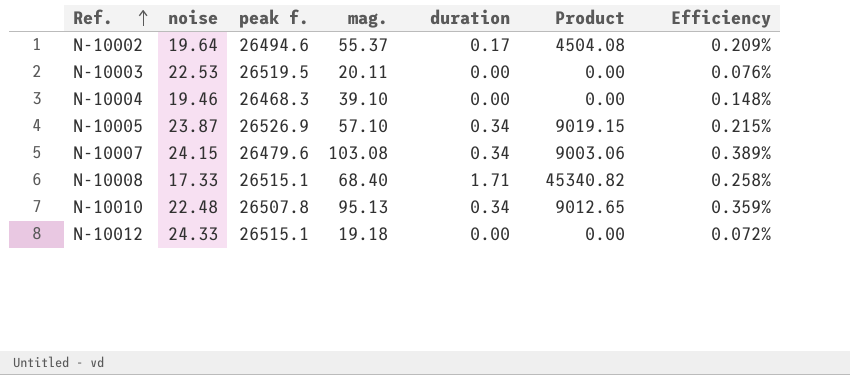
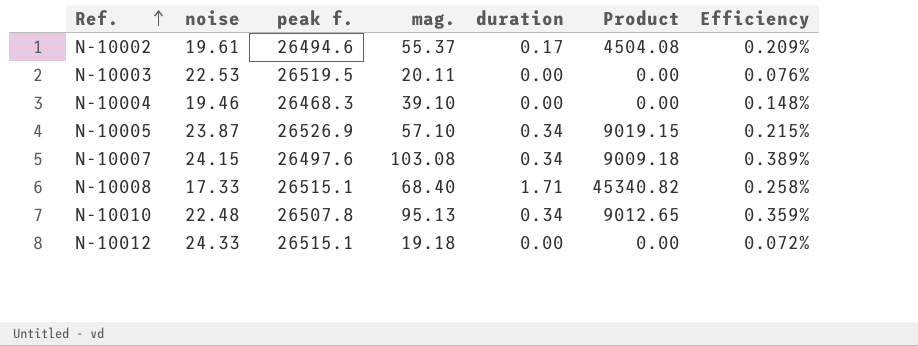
N-10002 | noise: 19.64 -> 19.61
N-10007 | peak f.: 26479.6 -> 26497.6
N-10007 | Product: 9003.06 -> 9009.18

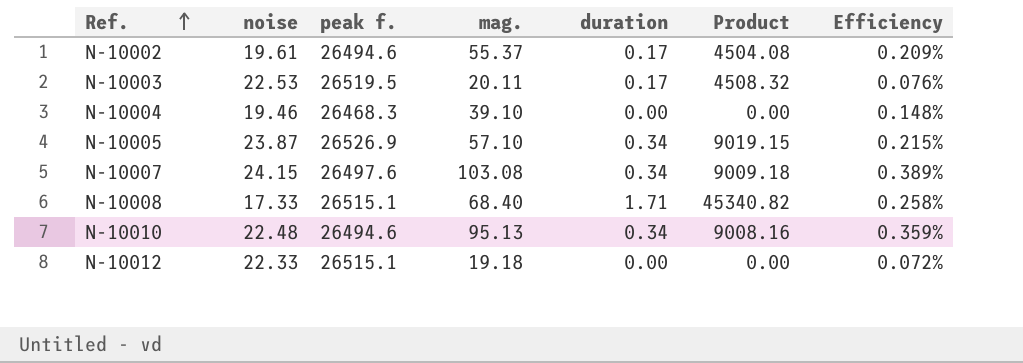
N-10003 | duration: 0.00 -> 0.17
N-10003 | Product: 0.00 -> 4508.32
N-10010 | peak f.: 26507.8 -> 26494.6
N-10010 | Product: 9012.65 -> 9008.16
N-10012 | noise: 24.33 -> 22.33

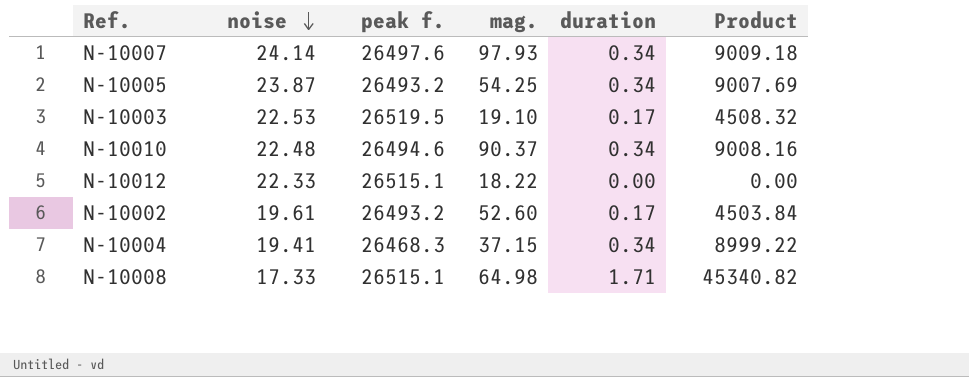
row order: Ref. ascending -> noise descending
column Efficiency | formula: [mag.] / [peak f.] -> none
N-10007 | noise: 24.15 -> 24.14
N-10007 | mag.: 103.08 -> 97.93
N-10005 | peak f.: 26526.9 -> 26493.2
N-10005 | mag.: 57.10 -> 54.25
N-10005 | Product: 9019.15 -> 9007.69
N-10003 | mag.: 20.11 -> 19.10
N-10010 | mag.: 95.13 -> 90.37
N-10012 | mag.: 19.18 -> 18.22
N-10002 | peak f.: 26494.6 -> 26493.2
N-10002 | mag.: 55.37 -> 52.60
N-10002 | Product: 4504.08 -> 4503.84
N-10004 | noise: 19.46 -> 19.41
N-10004 | mag.: 39.10 -> 37.15
N-10004 | duration: 0.00 -> 0.34
N-10004 | Product: 0.00 -> 8999.22
N-10008 | mag.: 68.40 -> 64.98

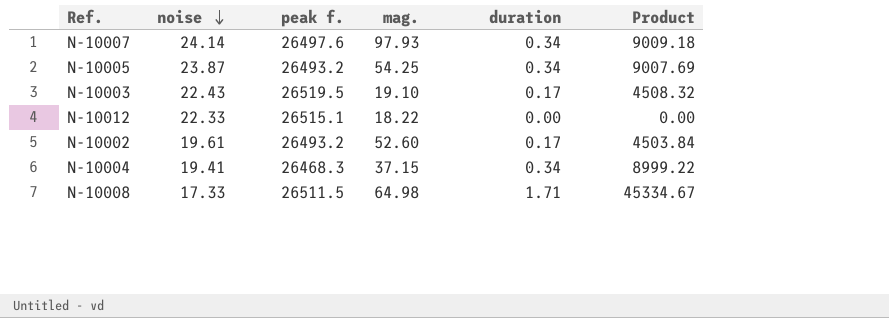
row N-10010: 22.48 | 26494.6 | 90.37 | 0.34 | 9008.16 -> none
N-10003 | noise: 22.53 -> 22.43
N-10008 | peak f.: 26515.1 -> 26511.5
N-10008 | Product: 45340.82 -> 45334.67

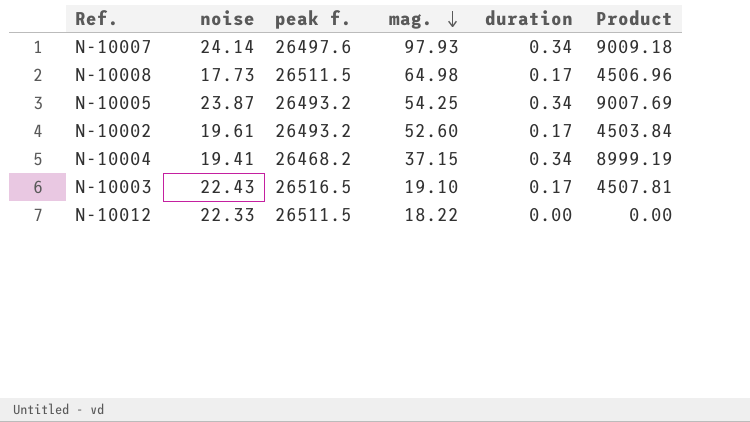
row order: noise descending -> mag. descending
N-10008 | noise: 17.33 -> 17.73
N-10008 | duration: 1.71 -> 0.17
N-10008 | Product: 45334.67 -> 4506.96
N-10004 | peak f.: 26468.3 -> 26468.2
N-10004 | Product: 8999.22 -> 8999.19
N-10003 | peak f.: 26519.5 -> 26516.5
N-10003 | Product: 4508.32 -> 4507.81
N-10012 | peak f.: 26515.1 -> 26511.5

